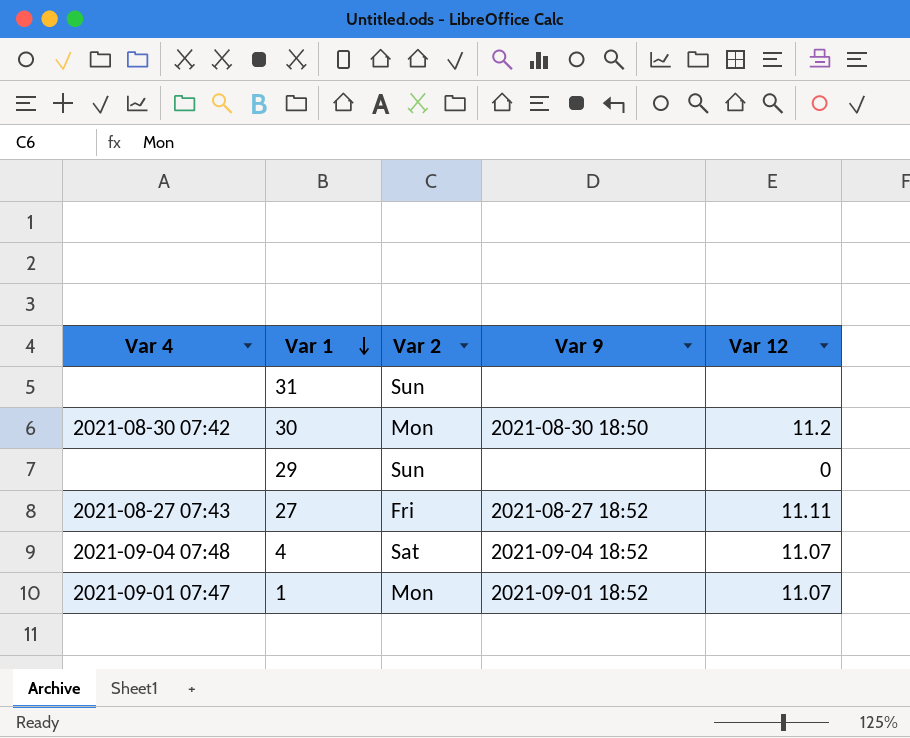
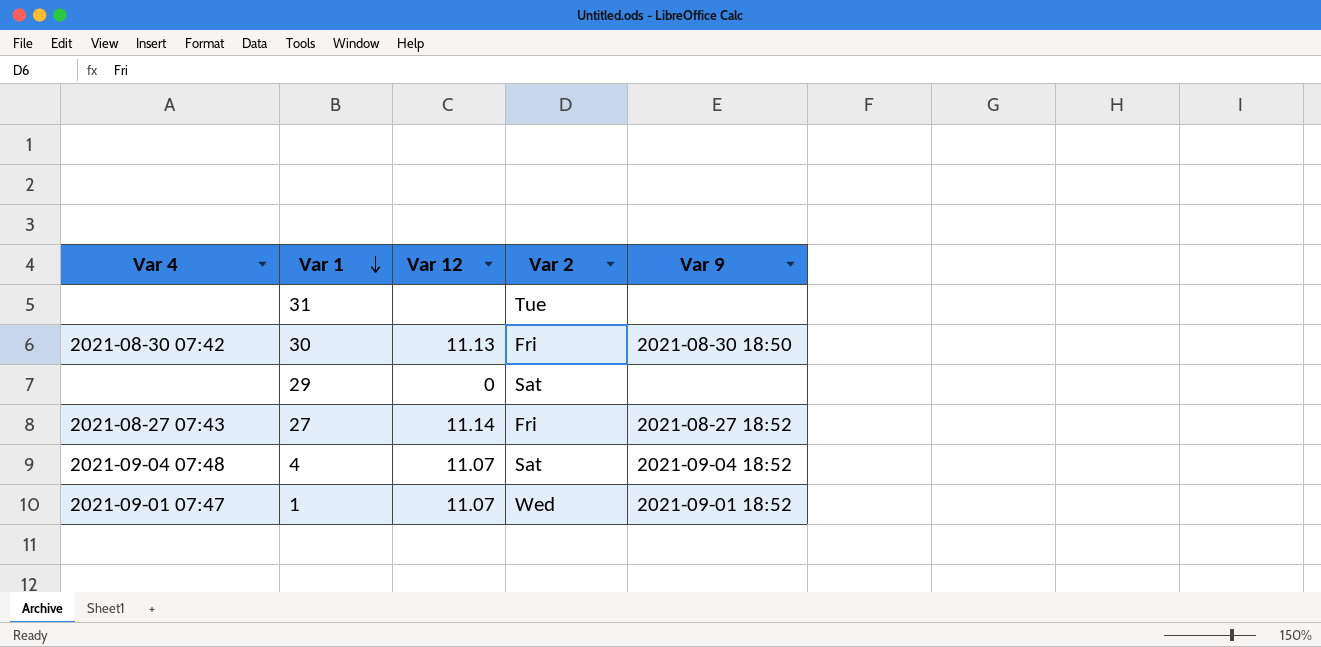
column Var 12 | position: 5 -> 3
31 | Var 2: Sun -> Tue
30 | Var 12: 11.2 -> 11.13
30 | Var 2: Mon -> Fri
29 | Var 2: Sun -> Sat
27 | Var 12: 11.11 -> 11.14
1 | Var 2: Mon -> Wed

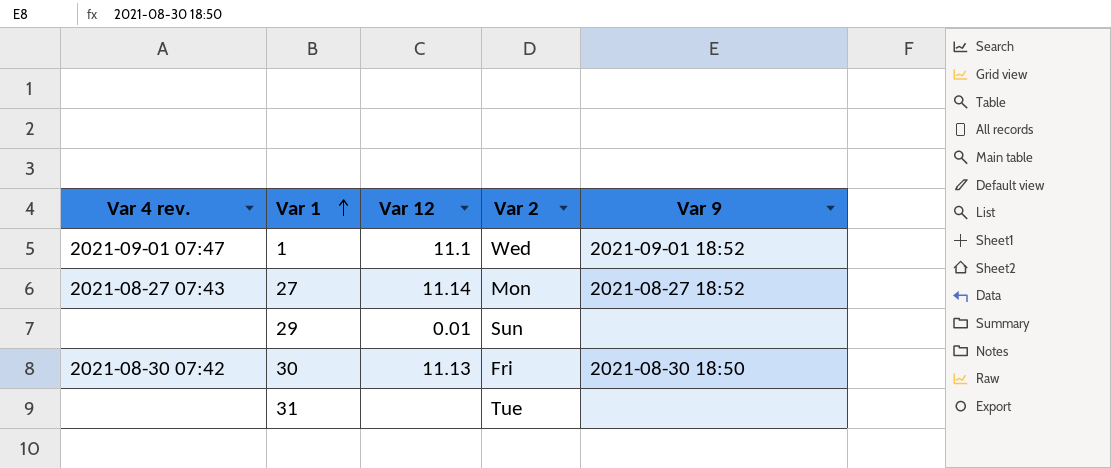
row order: Var 1 descending -> Var 1 ascending
column name: Var 4 -> Var 4 rev.
row 4: 2021-09-04 07:48 | 11.07 | Sat | 2021-09-04 18:52 -> none
1 | Var 12: 11.07 -> 11.1
27 | Var 2: Fri -> Mon
29 | Var 12: 0 -> 0.01
29 | Var 2: Sat -> Sun

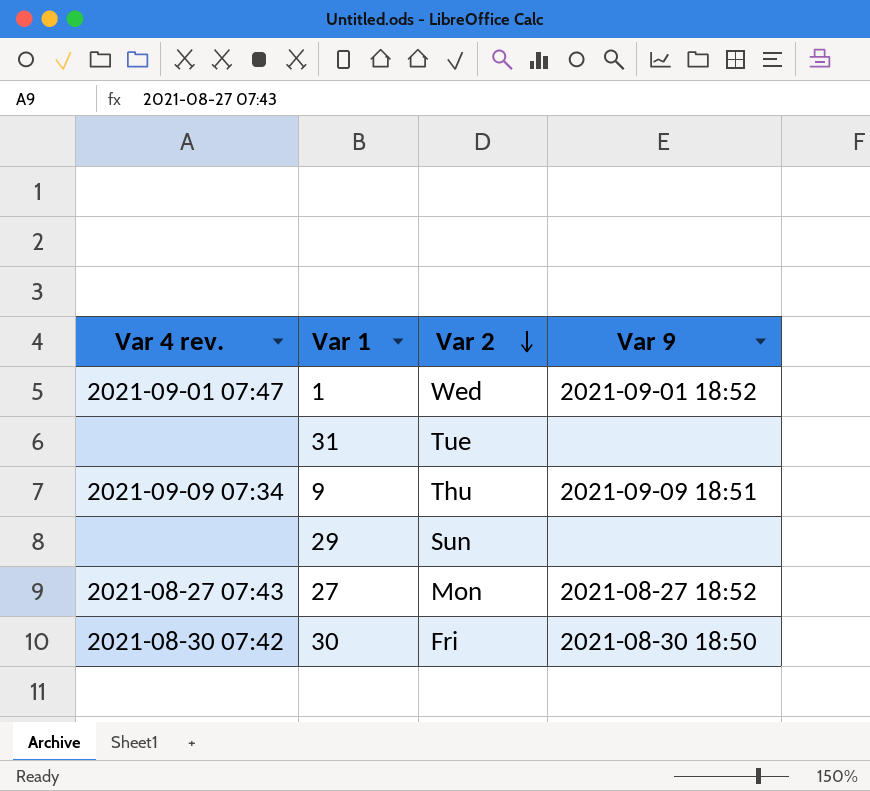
row order: Var 1 ascending -> Var 2 descending
column Var 12 | position: 3 -> none
row 9: none -> 2021-09-09 07:34 | Thu | 2021-09-09 18:51

